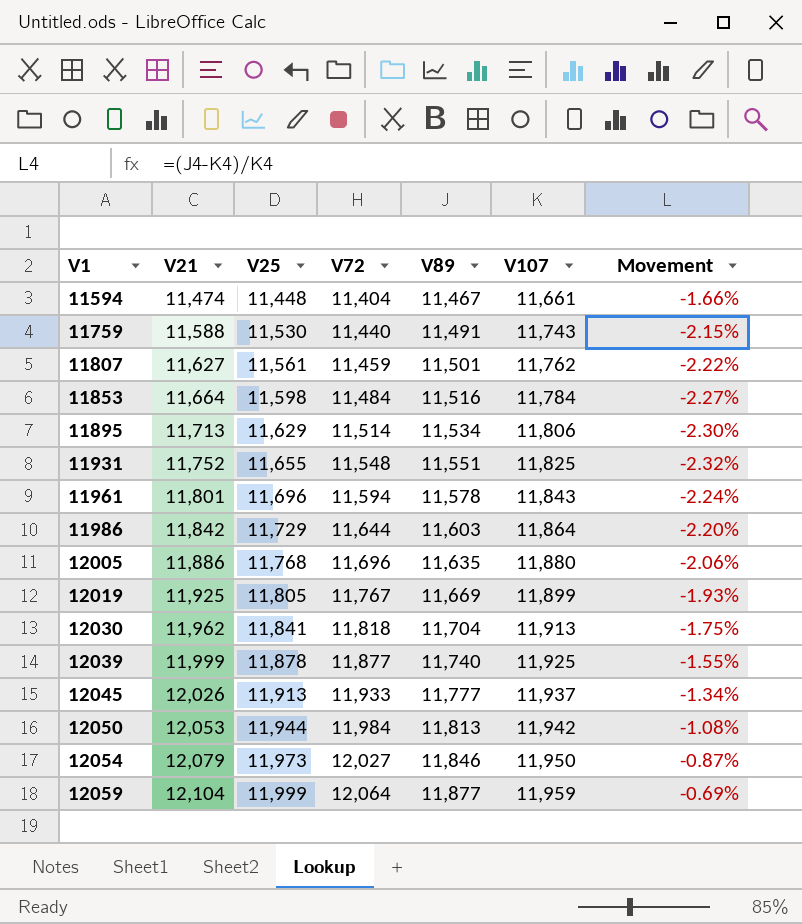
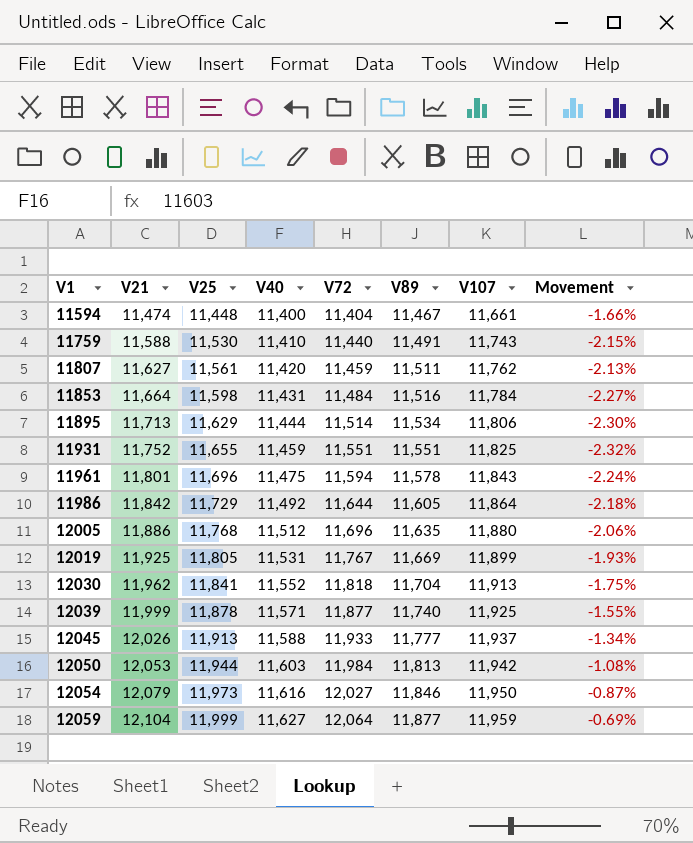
column V40 | position: none -> 4
11807 | V89: 11,501 -> 11,511
11807 | Movement: -2.22% -> -2.13%
11931 | V72: 11,548 -> 11,551
11986 | V89: 11,603 -> 11,605
11986 | Movement: -2.20% -> -2.18%

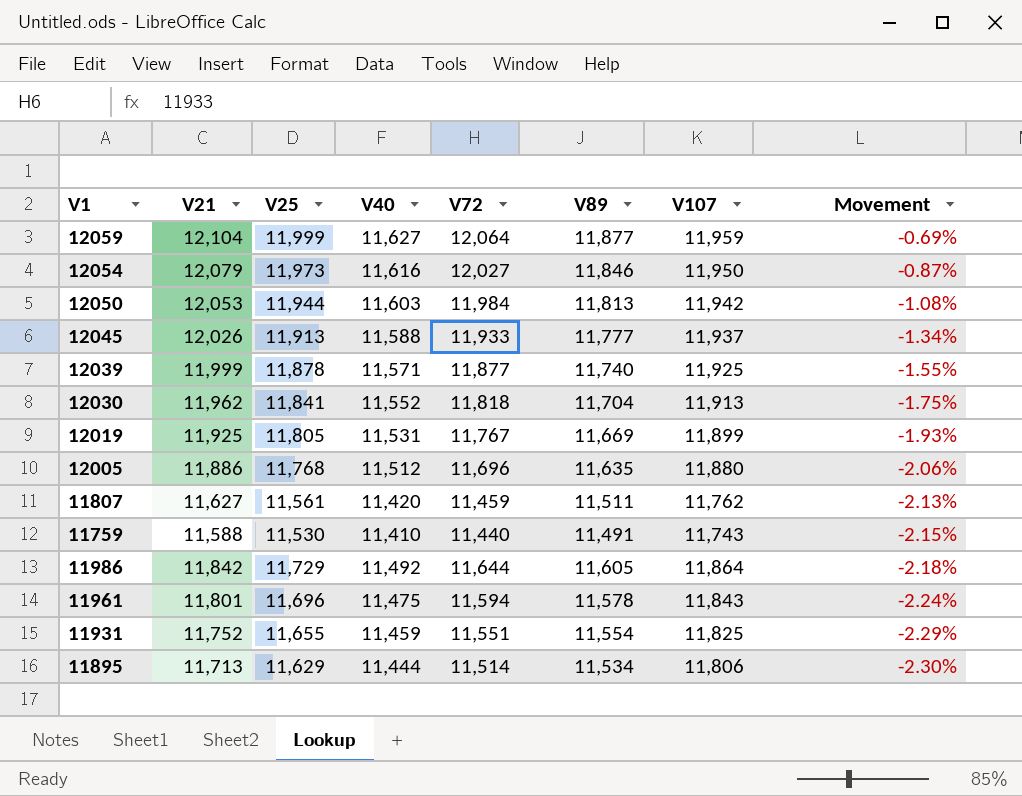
row order: V1 ascending -> Movement descending
row 11594: 11,474 | 11,448 | 11,400 | 11,404 | 11,467 | 11,661 | -1.66% -> none
row 11853: 11,664 | 11,598 | 11,431 | 11,484 | 11,516 | 11,784 | -2.27% -> none
11931 | V89: 11,551 -> 11,554
11931 | Movement: -2.32% -> -2.29%

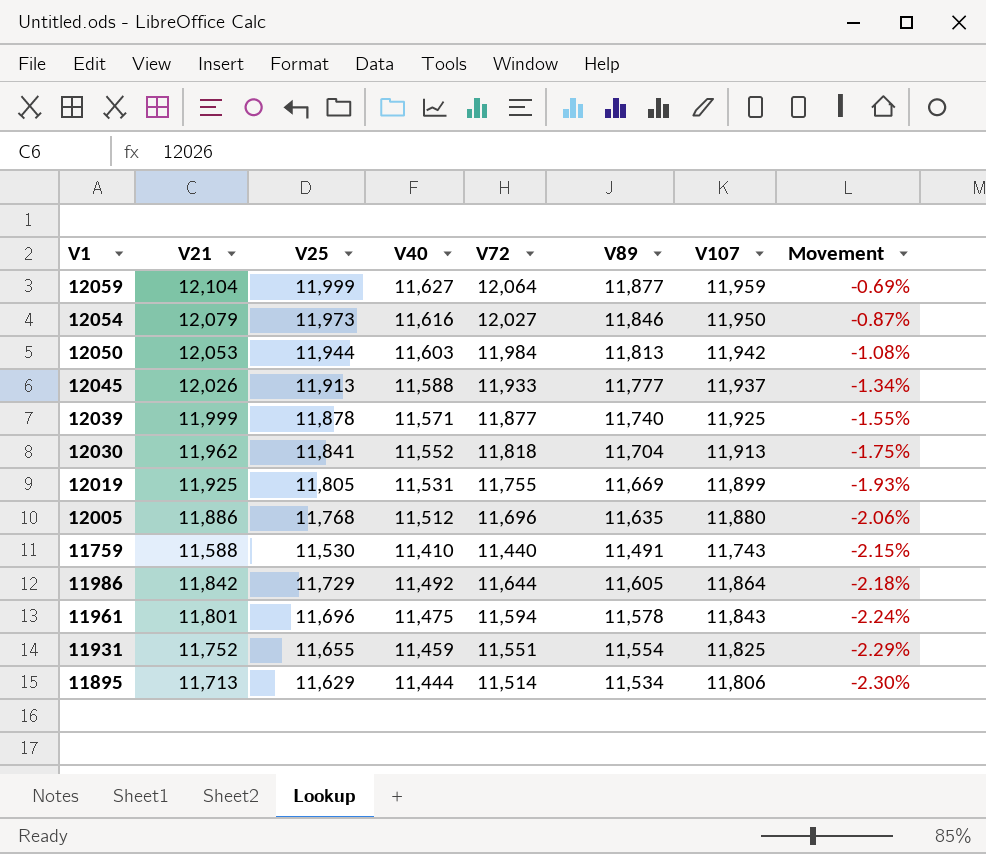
row 11807: 11,627 | 11,561 | 11,420 | 11,459 | 11,511 | 11,762 | -2.13% -> none
12019 | V72: 11,767 -> 11,755

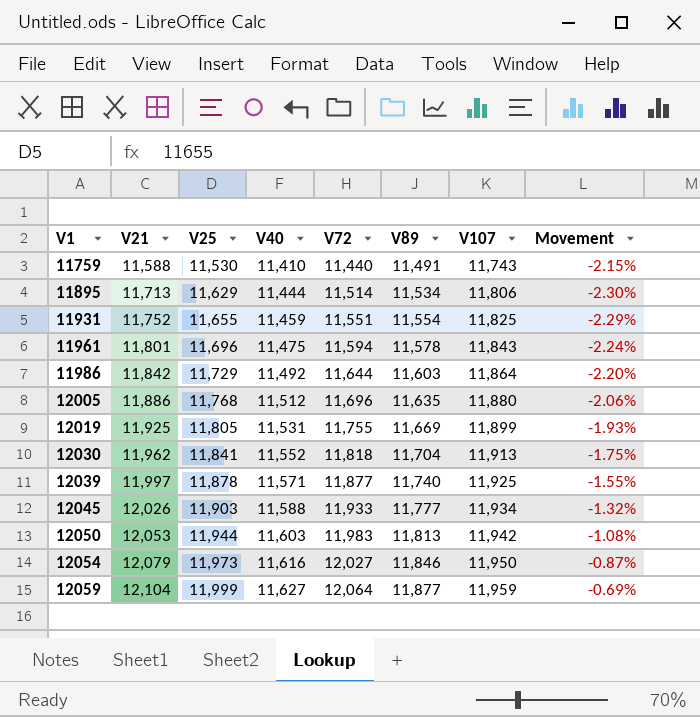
row order: Movement descending -> V1 ascending
11986 | V89: 11,605 -> 11,603
11986 | Movement: -2.18% -> -2.20%
12039 | V21: 11,999 -> 11,997
12045 | V25: 11,913 -> 11,903
12045 | V107: 11,937 -> 11,934
12045 | Movement: -1.34% -> -1.32%
12050 | V72: 11,984 -> 11,983

